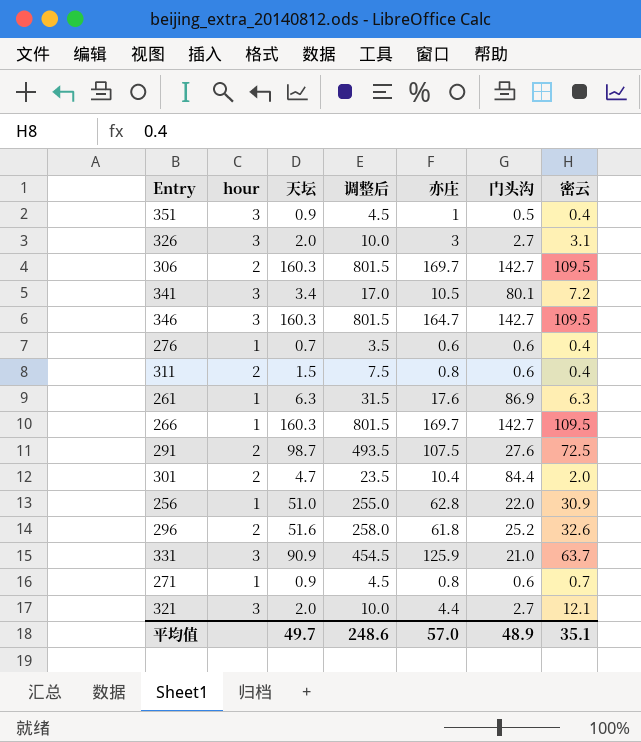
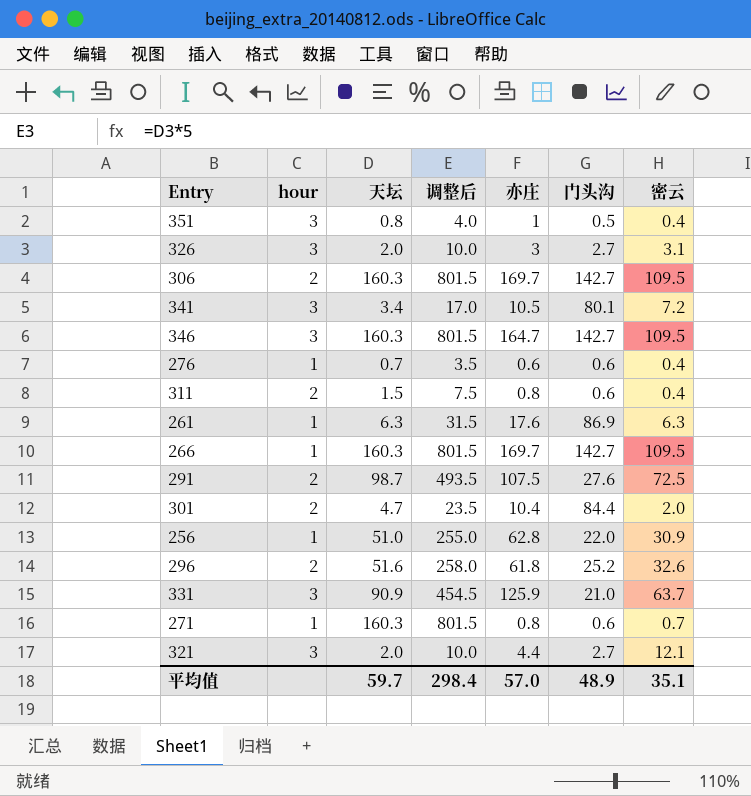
351 | 天坛: 0.9 -> 0.8
351 | 调整后: 4.5 -> 4.0
271 | 天坛: 0.9 -> 160.3
271 | 调整后: 4.5 -> 801.5
平均值 | 天坛: 49.7 -> 59.7
平均值 | 调整后: 248.6 -> 298.4

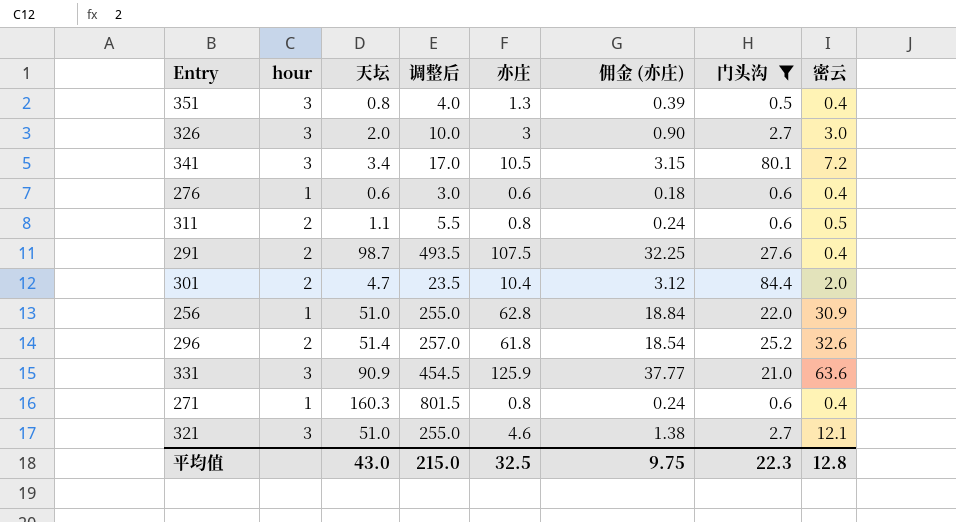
filter: none -> 门头沟 <= 84.4
column 佣金 (亦庄) | formula: none -> [亦庄] * 0.3
351 | 亦庄: 1 -> 1.3
326 | 密云: 3.1 -> 3.0
276 | 天坛: 0.7 -> 0.6
276 | 调整后: 3.5 -> 3.0
311 | 天坛: 1.5 -> 1.1
311 | 调整后: 7.5 -> 5.5
311 | 密云: 0.4 -> 0.5
291 | 密云: 72.5 -> 0.4
296 | 天坛: 51.6 -> 51.4
296 | 调整后: 258.0 -> 257.0
331 | 密云: 63.7 -> 63.6
271 | 密云: 0.7 -> 0.4
321 | 天坛: 2.0 -> 51.0
321 | 调整后: 10.0 -> 255.0
321 | 亦庄: 4.4 -> 4.6
平均值 | 天坛: 59.7 -> 43.0
平均值 | 调整后: 298.4 -> 215.0
平均值 | 亦庄: 57.0 -> 32.5
平均值 | 门头沟: 48.9 -> 22.3
平均值 | 密云: 35.1 -> 12.8

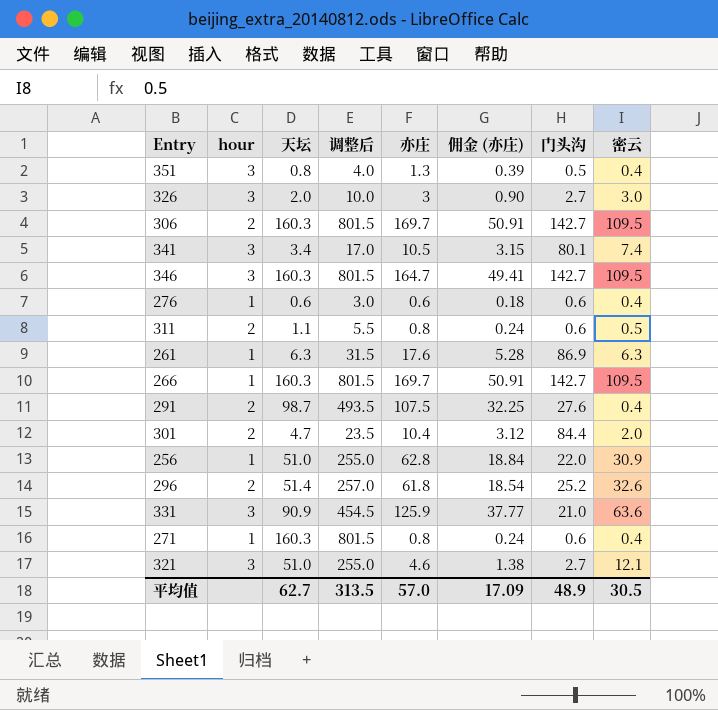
filter: 门头沟 <= 84.4 -> none
341 | 密云: 7.2 -> 7.4
平均值 | 天坛: 43.0 -> 62.7
平均值 | 调整后: 215.0 -> 313.5
平均值 | 亦庄: 32.5 -> 57.0
平均值 | 佣金 (亦庄): 9.75 -> 17.09
平均值 | 门头沟: 22.3 -> 48.9
平均值 | 密云: 12.8 -> 30.5

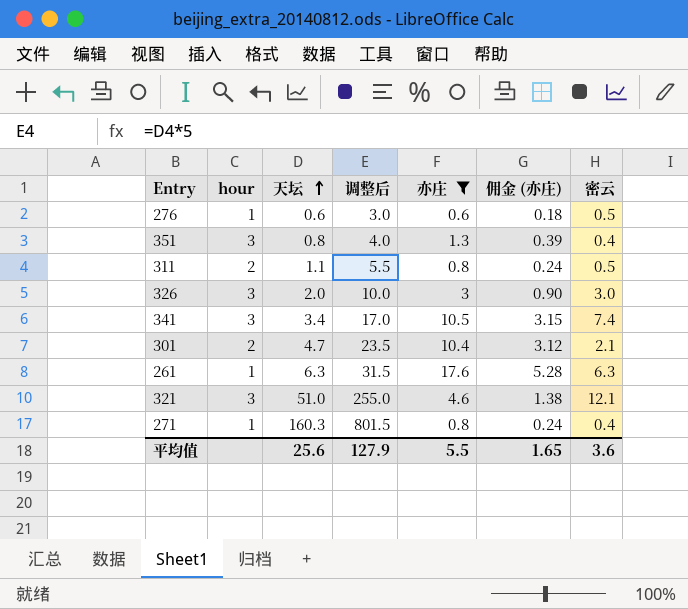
filter: none -> 亦庄 <= 17.6
row order: none -> 天坛 ascending
column 门头沟 | position: 7 -> none
276 | 密云: 0.4 -> 0.5
301 | 密云: 2.0 -> 2.1
平均值 | 天坛: 62.7 -> 25.6
平均值 | 调整后: 313.5 -> 127.9
平均值 | 亦庄: 57.0 -> 5.5
平均值 | 佣金 (亦庄): 17.09 -> 1.65
平均值 | 密云: 30.5 -> 3.6

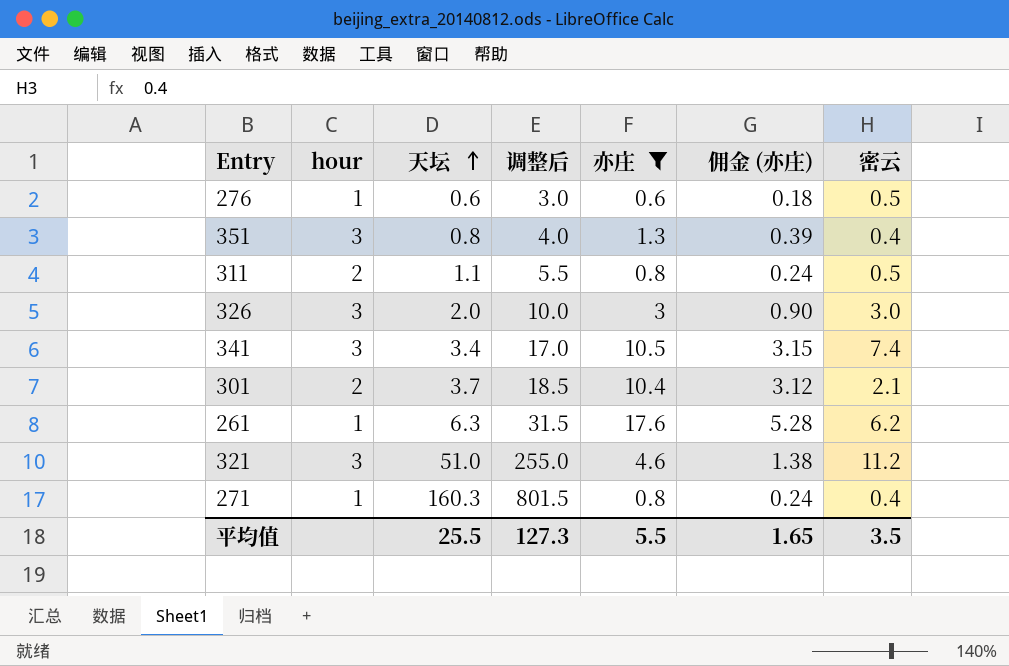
301 | 天坛: 4.7 -> 3.7
301 | 调整后: 23.5 -> 18.5
261 | 密云: 6.3 -> 6.2
321 | 密云: 12.1 -> 11.2
平均值 | 天坛: 25.6 -> 25.5
平均值 | 调整后: 127.9 -> 127.3
平均值 | 密云: 3.6 -> 3.5

